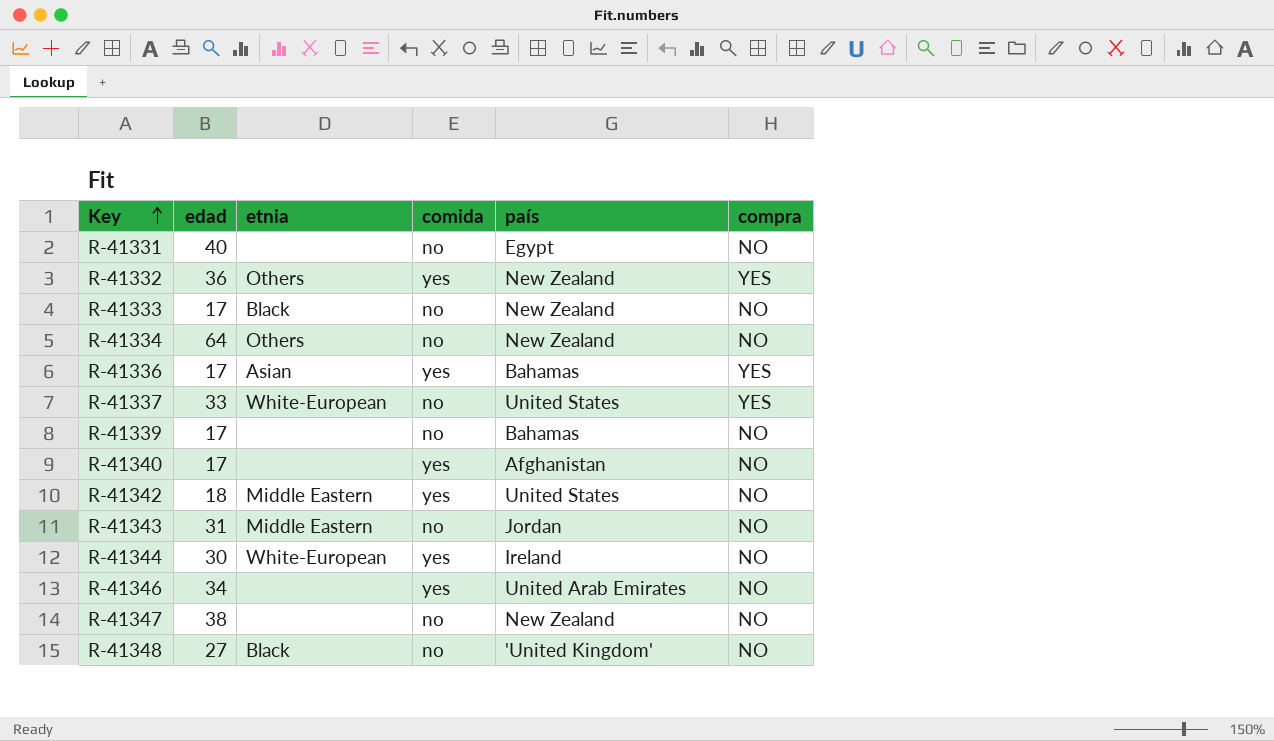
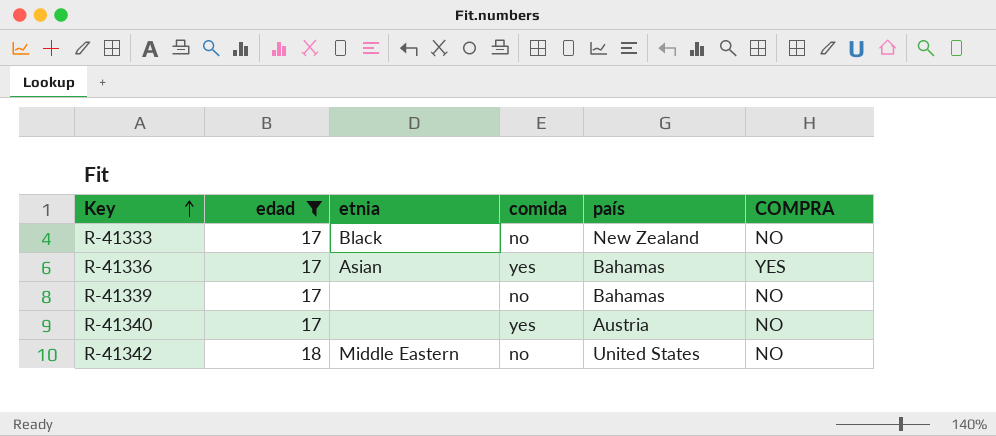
filter: none -> edad <= 18
column name: compra -> COMPRA
R-41340 | país: Afghanistan -> Austria
R-41342 | comida: yes -> no

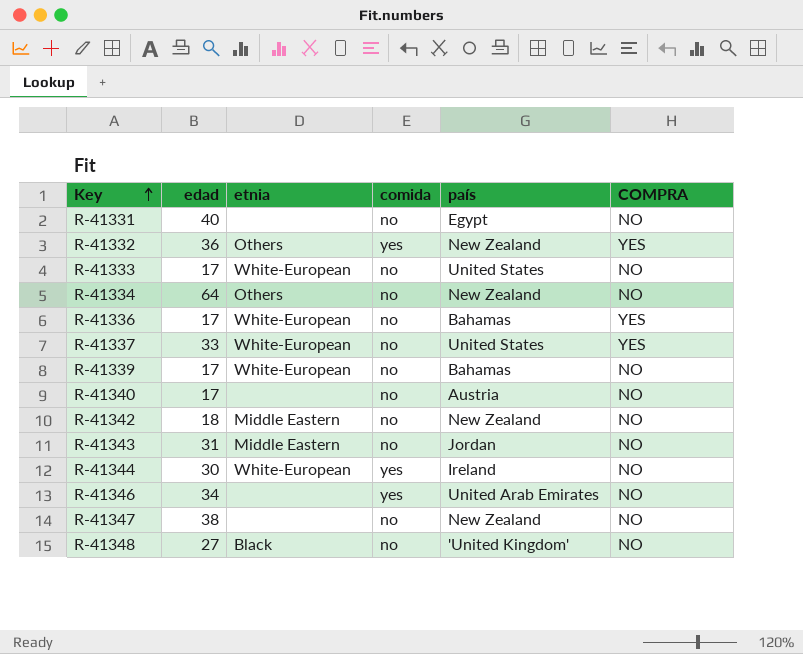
filter: edad <= 18 -> none
R-41333 | etnia: Black -> White-European
R-41333 | país: New Zealand -> United States
R-41336 | etnia: Asian -> White-European
R-41336 | comida: yes -> no
R-41339 | etnia: none -> White-European
R-41340 | comida: yes -> no
R-41342 | país: United States -> New Zealand

